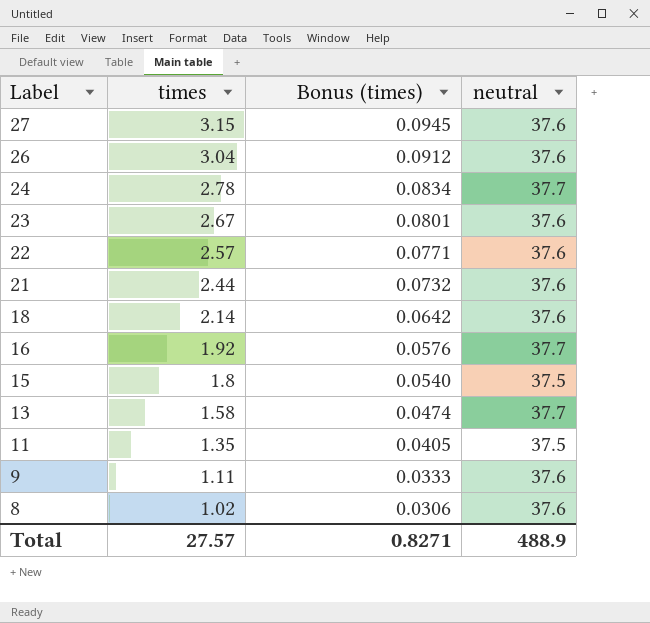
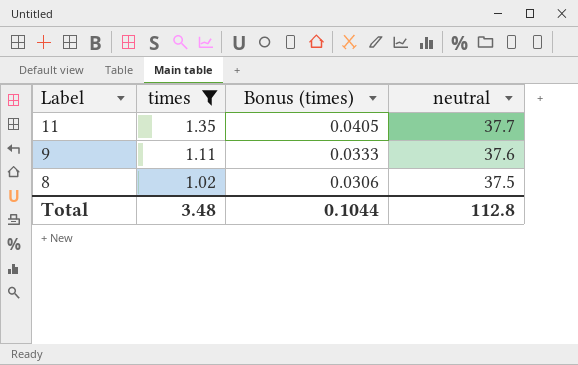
filter: none -> times <= 1.35
11 | neutral: 37.5 -> 37.7
8 | neutral: 37.6 -> 37.5
Total | times: 27.57 -> 3.48
Total | Bonus (times): 0.8271 -> 0.1044
Total | neutral: 488.9 -> 112.8

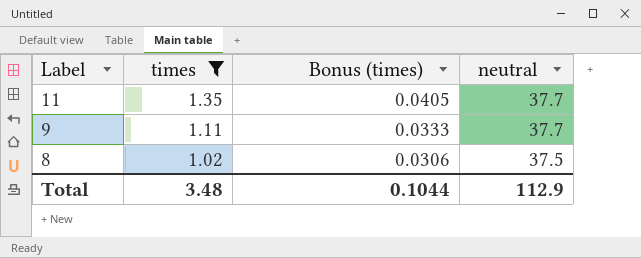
9 | neutral: 37.6 -> 37.7
Total | neutral: 112.8 -> 112.9

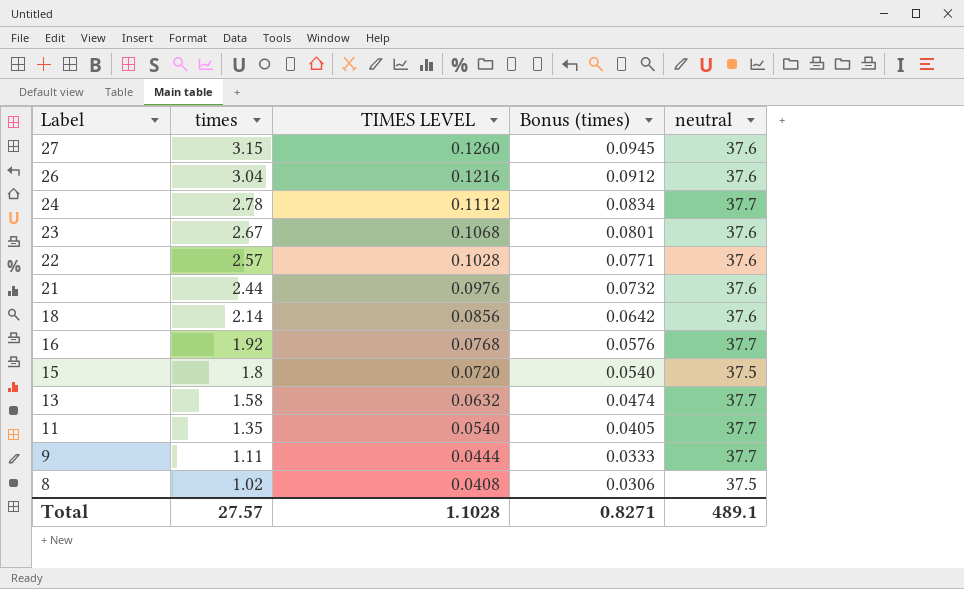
filter: times <= 1.35 -> none
column TIMES LEVEL | formula: none -> [times] * 0.04
Total | times: 3.48 -> 27.57
Total | Bonus (times): 0.1044 -> 0.8271
Total | neutral: 112.9 -> 489.1

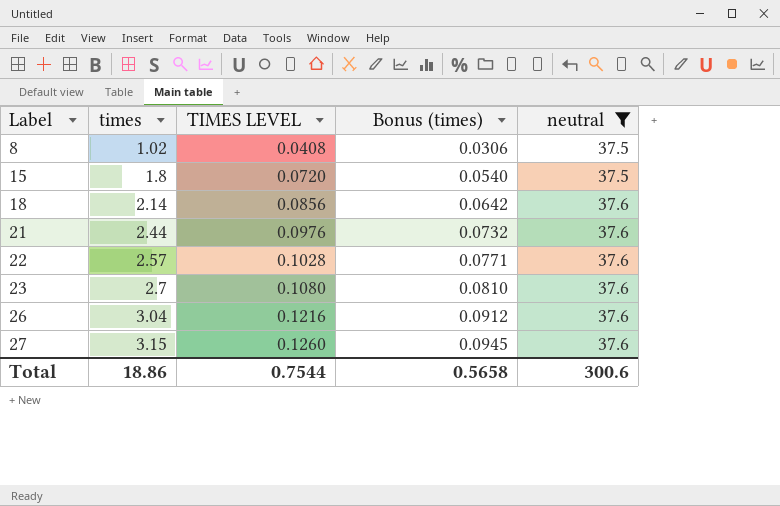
filter: none -> neutral != 37.7
row order: Label descending -> Label ascending
23 | times: 2.67 -> 2.7
23 | TIMES LEVEL: 0.1068 -> 0.1080
23 | Bonus (times): 0.0801 -> 0.0810
Total | times: 27.57 -> 18.86
Total | TIMES LEVEL: 1.1028 -> 0.7544
Total | Bonus (times): 0.8271 -> 0.5658
Total | neutral: 489.1 -> 300.6

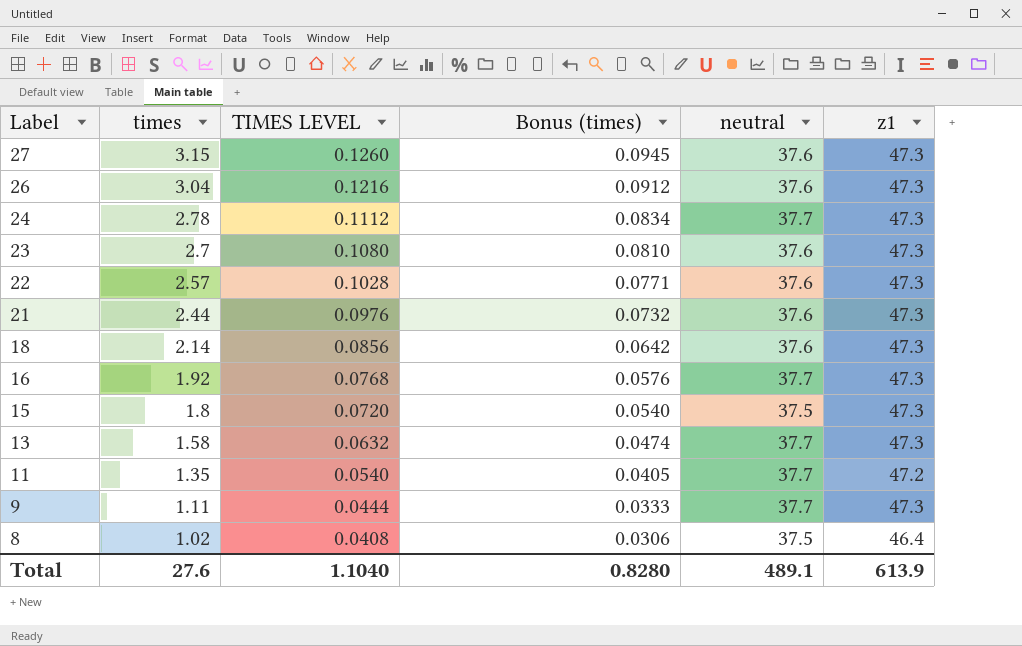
filter: neutral != 37.7 -> none
row order: Label ascending -> Label descending
column z1 | position: none -> 6
Total | times: 18.86 -> 27.6
Total | TIMES LEVEL: 0.7544 -> 1.1040
Total | Bonus (times): 0.5658 -> 0.8280
Total | neutral: 300.6 -> 489.1

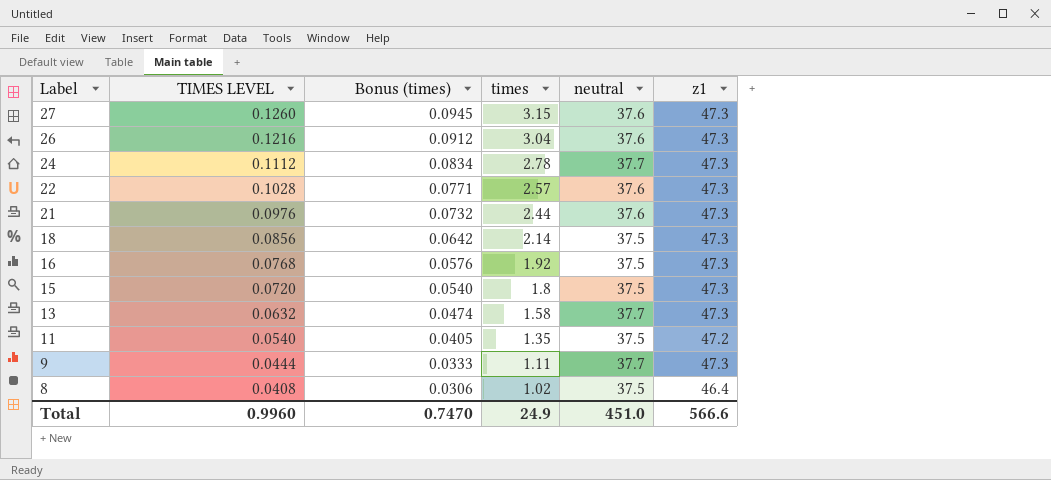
column times | position: 2 -> 4
row 23: 2.7 | 0.1080 | 0.0810 | 37.6 | 47.3 -> none
18 | neutral: 37.6 -> 37.5
16 | neutral: 37.7 -> 37.5
11 | neutral: 37.7 -> 37.5
Total | TIMES LEVEL: 1.1040 -> 0.9960
Total | Bonus (times): 0.8280 -> 0.7470
Total | times: 27.6 -> 24.9
Total | neutral: 489.1 -> 451.0
Total | z1: 613.9 -> 566.6

